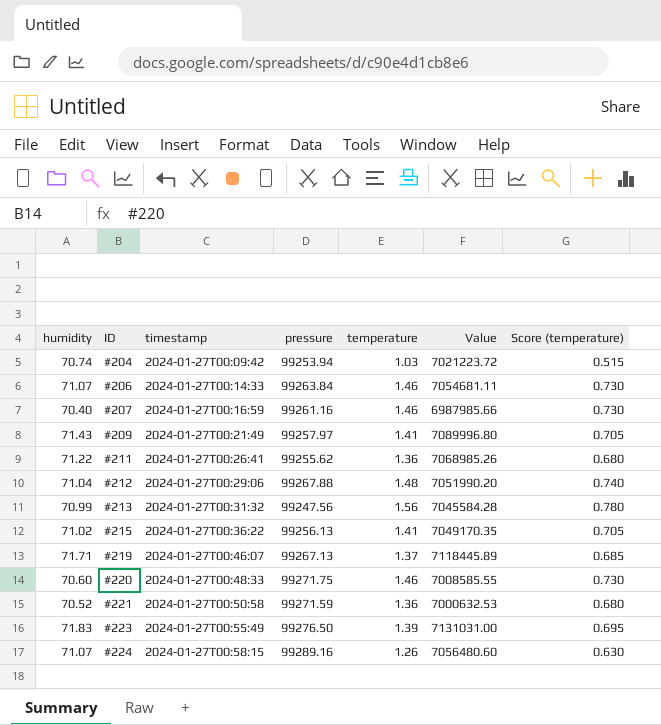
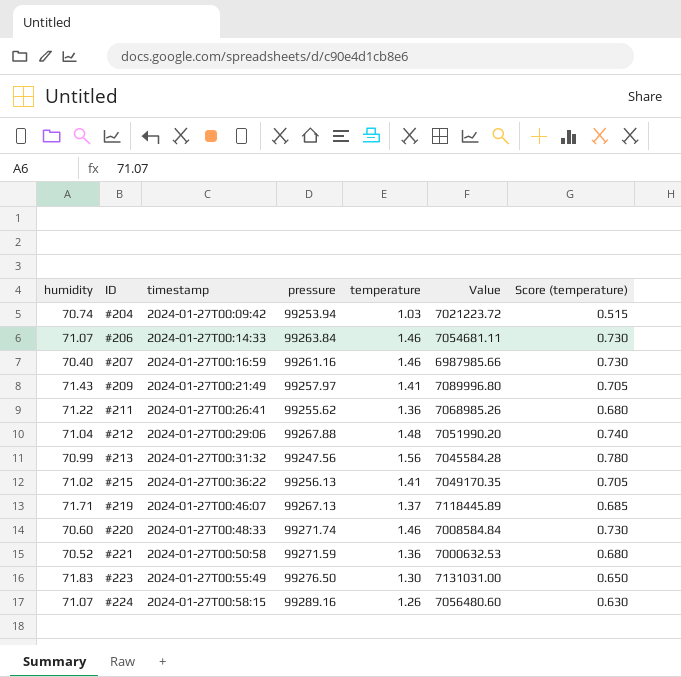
#220 | pressure: 99271.75 -> 99271.74
#220 | Value: 7008585.55 -> 7008584.84
#223 | temperature: 1.39 -> 1.30
#223 | Score (temperature): 0.695 -> 0.650

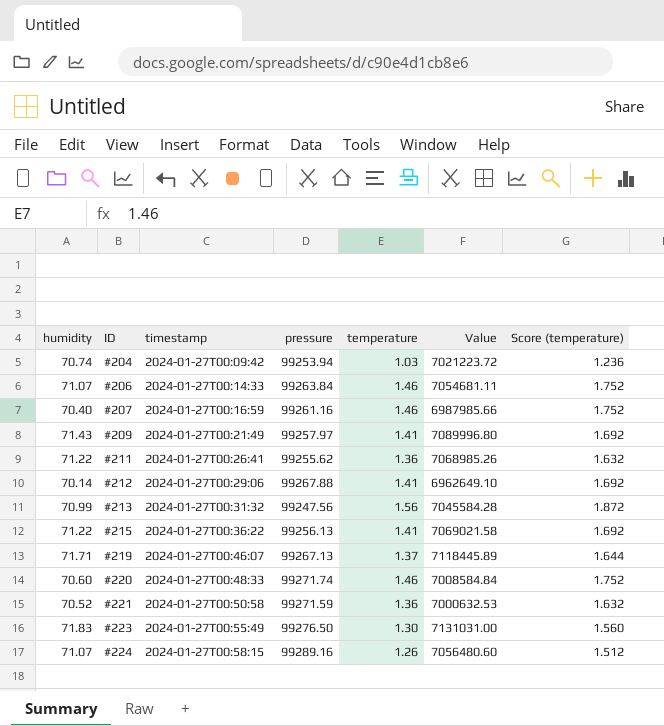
column Score (temperature) | formula: [temperature] * 0.5 -> [temperature] * 1.2
#212 | humidity: 71.04 -> 70.14
#212 | temperature: 1.48 -> 1.41
#212 | Value: 7051990.20 -> 6962649.10
#215 | humidity: 71.02 -> 71.22
#215 | Value: 7049170.35 -> 7069021.58

